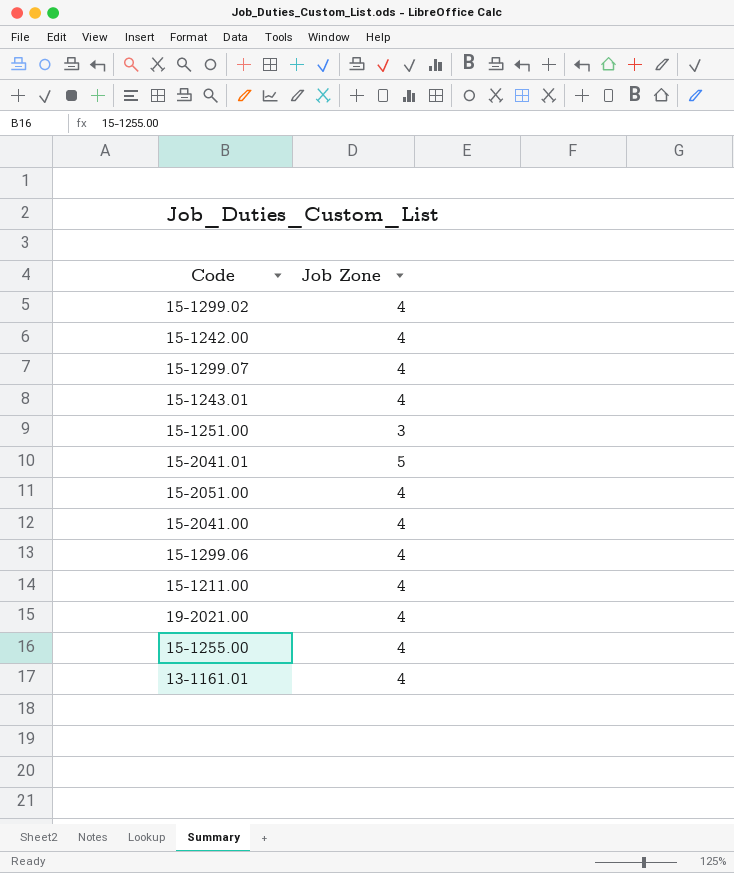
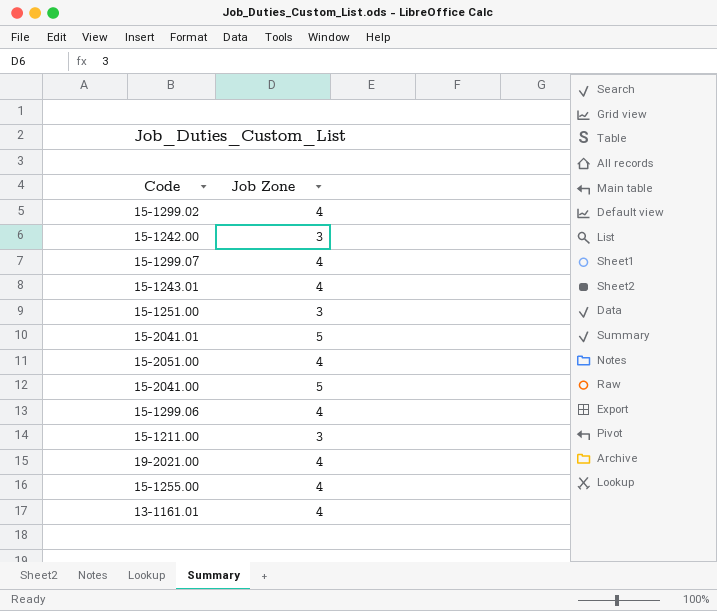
15-1242.00 | Job Zone: 4 -> 3
15-2041.00 | Job Zone: 4 -> 5
15-1211.00 | Job Zone: 4 -> 3

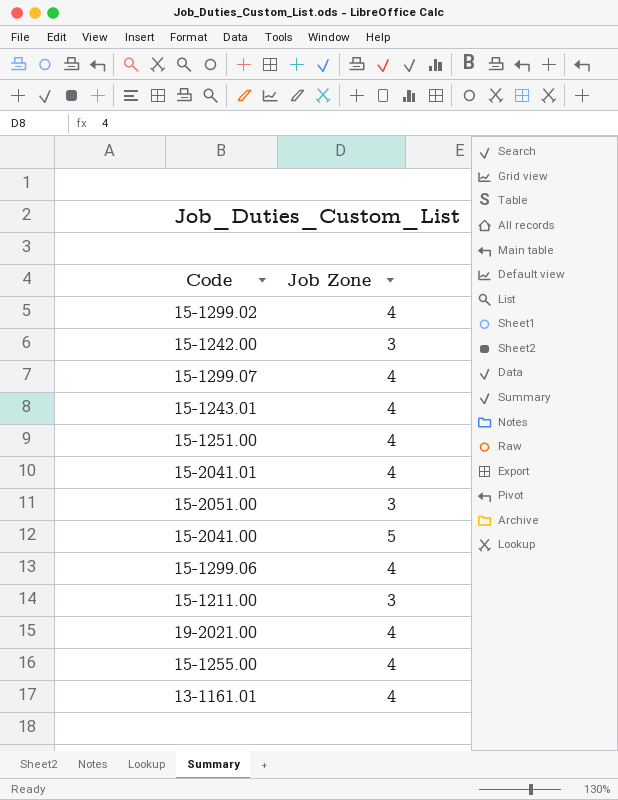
15-1251.00 | Job Zone: 3 -> 4
15-2041.01 | Job Zone: 5 -> 4
15-2051.00 | Job Zone: 4 -> 3

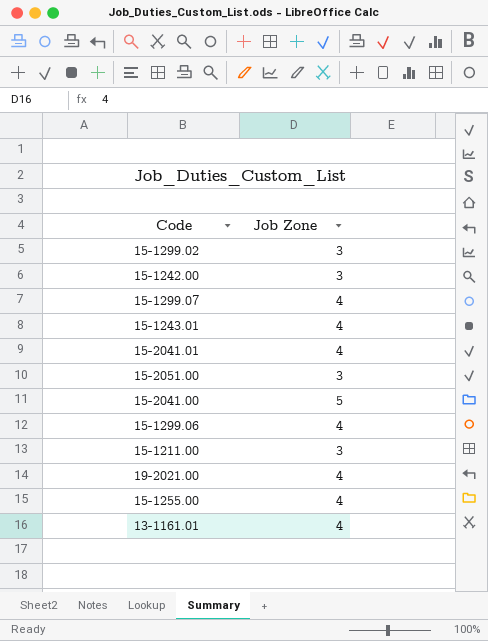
row 15-1251.00: 4 -> none
15-1299.02 | Job Zone: 4 -> 3

